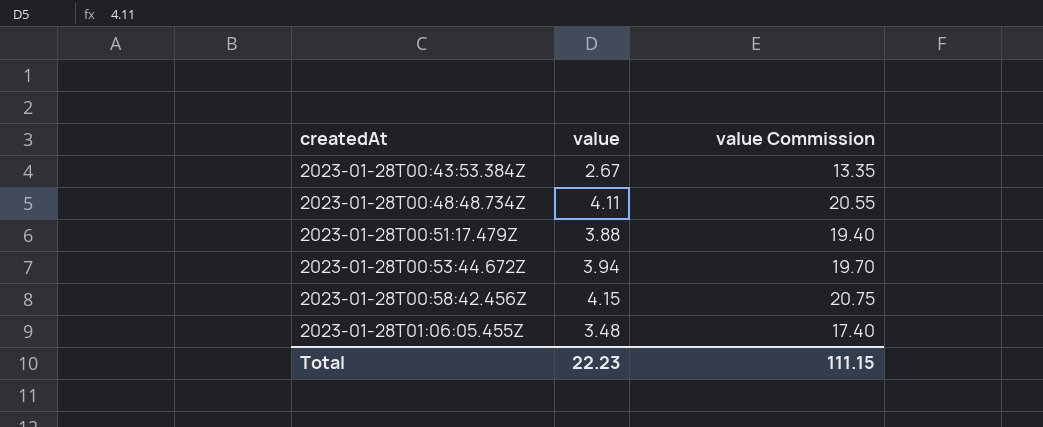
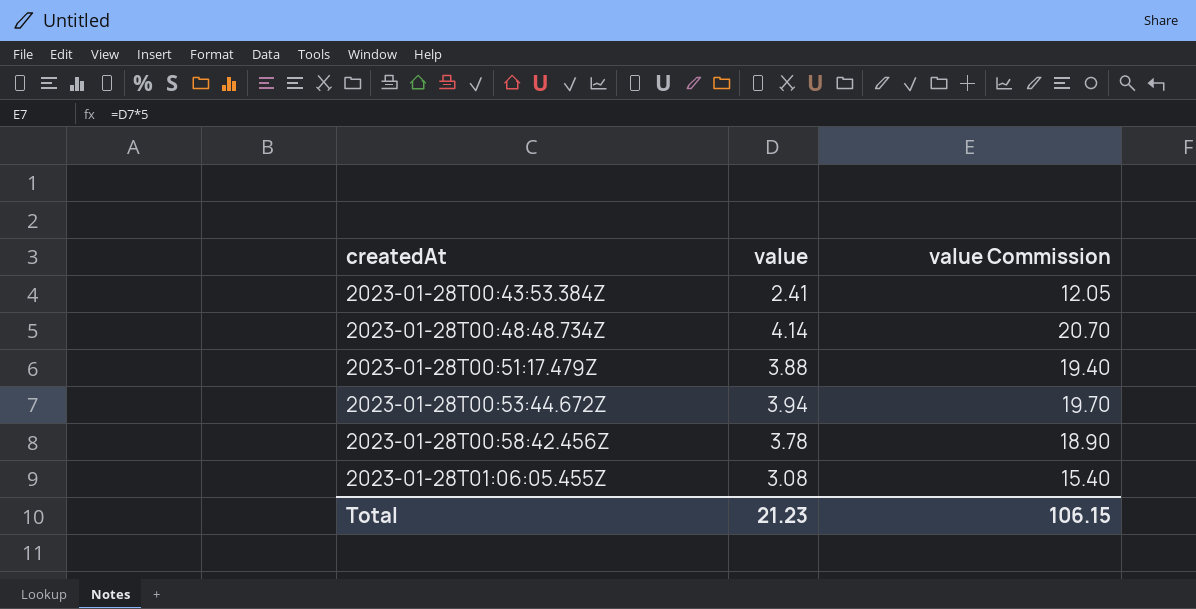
2023-01-28T00:43:53.384Z | value: 2.67 -> 2.41
2023-01-28T00:43:53.384Z | value Commission: 13.35 -> 12.05
2023-01-28T00:48:48.734Z | value: 4.11 -> 4.14
2023-01-28T00:48:48.734Z | value Commission: 20.55 -> 20.70
2023-01-28T00:58:42.456Z | value: 4.15 -> 3.78
2023-01-28T00:58:42.456Z | value Commission: 20.75 -> 18.90
2023-01-28T01:06:05.455Z | value: 3.48 -> 3.08
2023-01-28T01:06:05.455Z | value Commission: 17.40 -> 15.40
Total | value: 22.23 -> 21.23
Total | value Commission: 111.15 -> 106.15

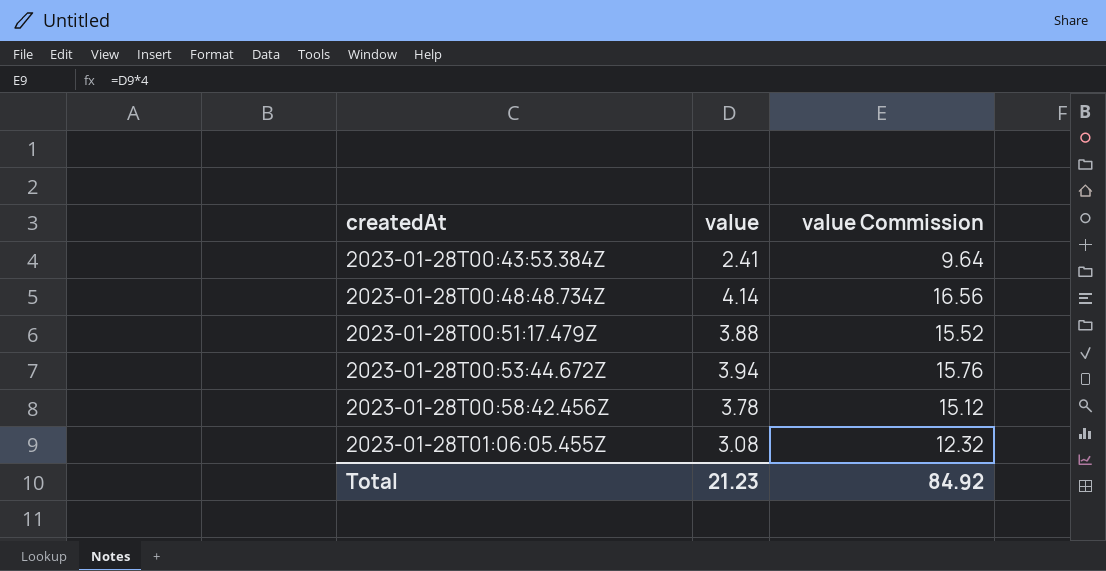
column value Commission | formula: [value] * 5 -> [value] * 4
Total | value Commission: 106.15 -> 84.92

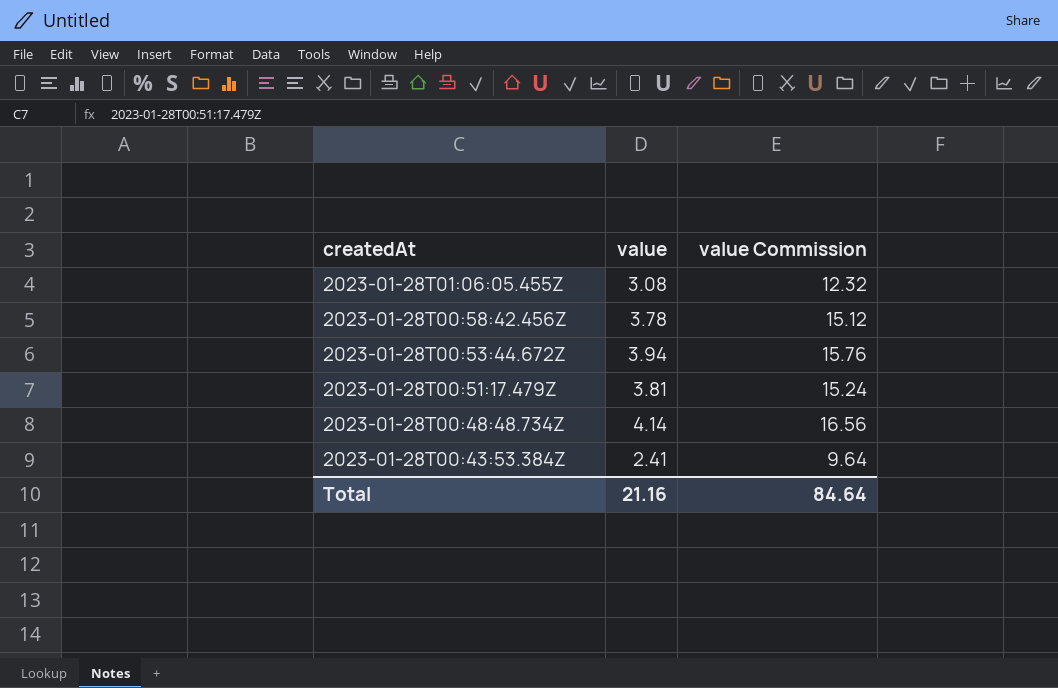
row order: createdAt ascending -> createdAt descending
2023-01-28T00:51:17.479Z | value: 3.88 -> 3.81
2023-01-28T00:51:17.479Z | value Commission: 15.52 -> 15.24
Total | value: 21.23 -> 21.16
Total | value Commission: 84.92 -> 84.64

